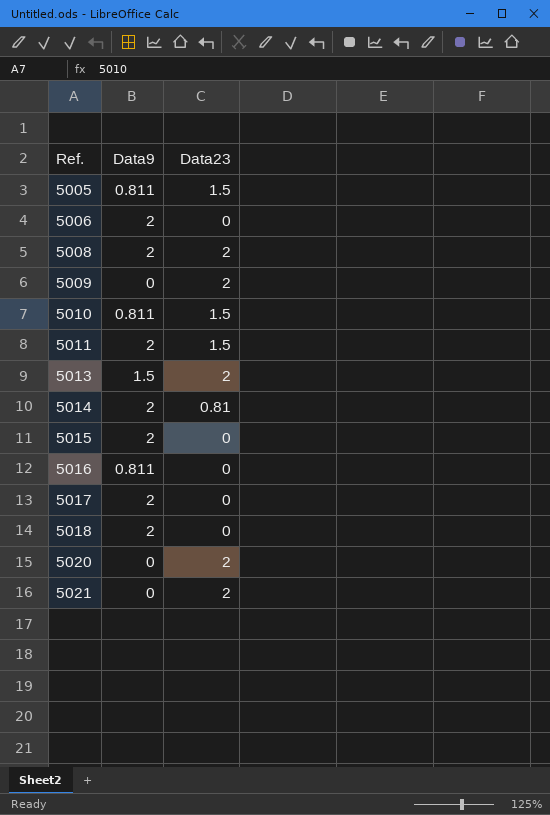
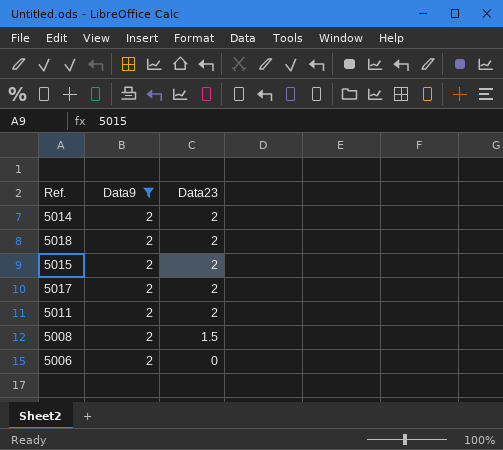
filter: none -> Data9 = 2
row order: Ref. ascending -> Data23 descending
5014 | Data23: 0.81 -> 2
5018 | Data23: 0 -> 2
5015 | Data23: 0 -> 2
5017 | Data23: 0 -> 2
5011 | Data23: 1.5 -> 2
5008 | Data23: 2 -> 1.5

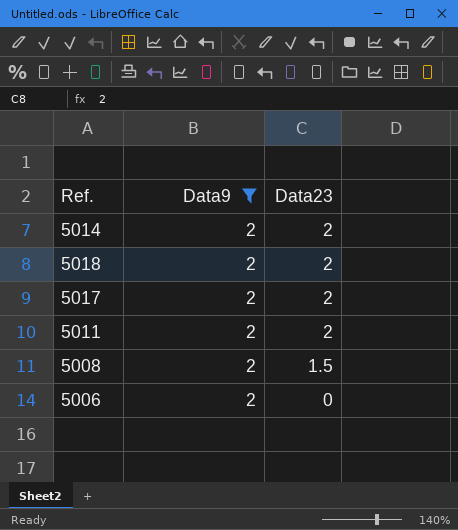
row 5015: 2 | 2 -> none

